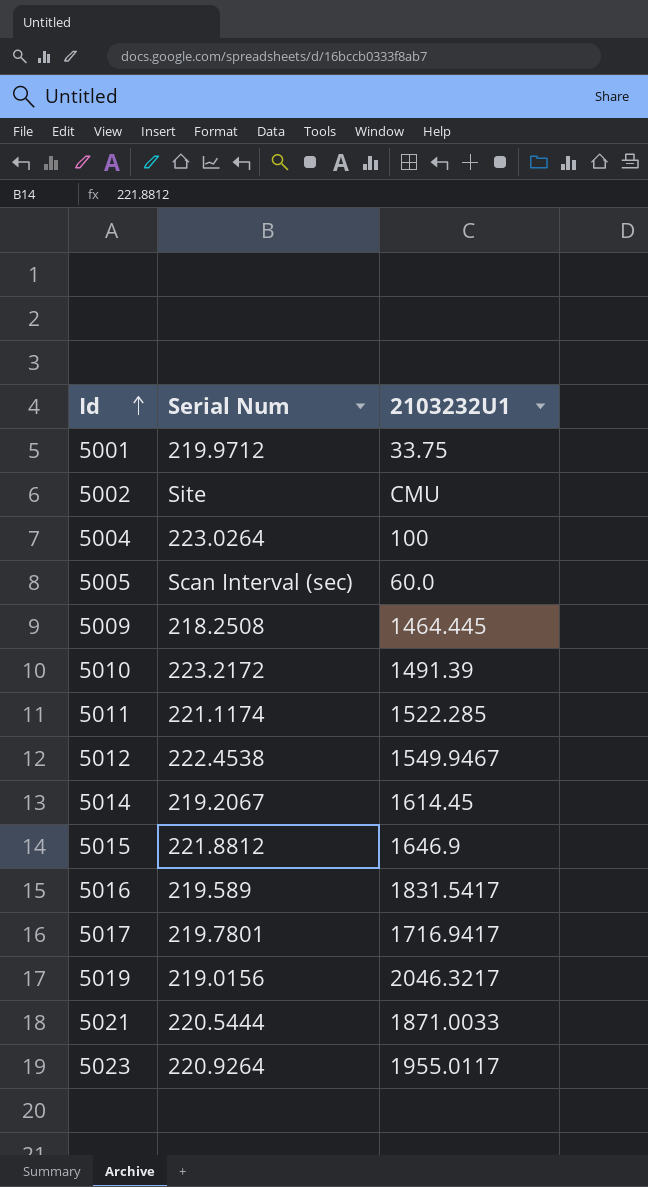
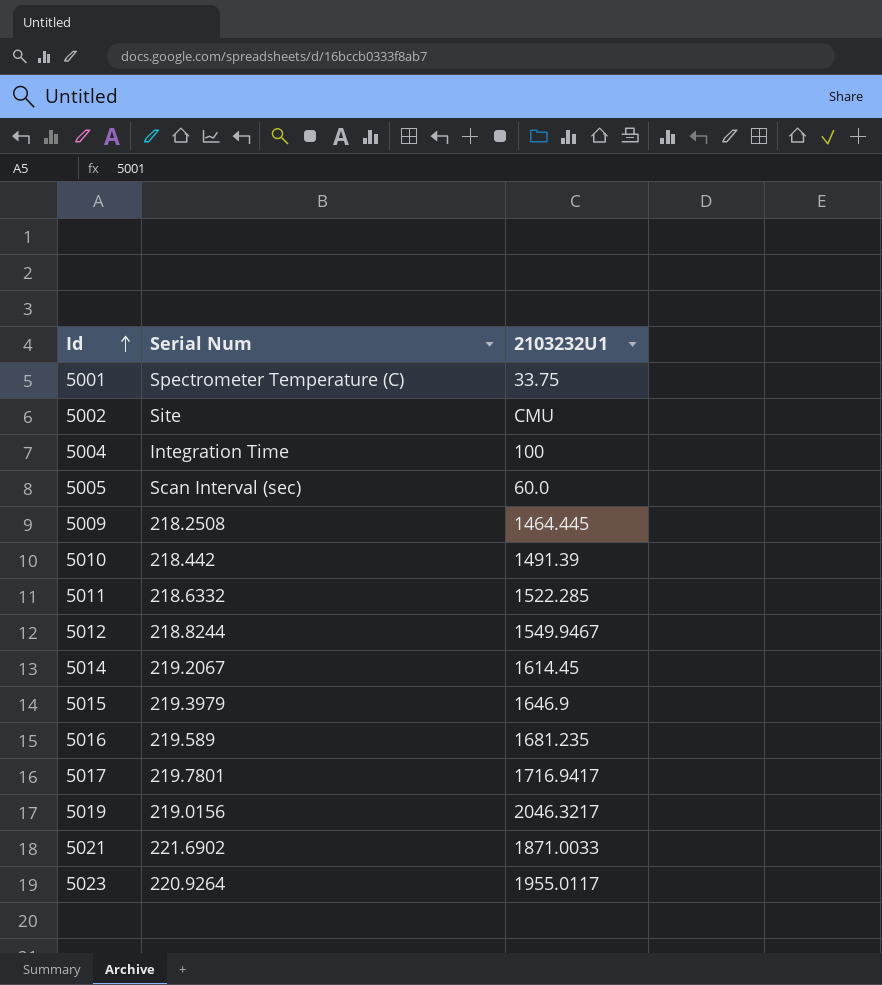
5001 | Serial Num: 219.9712 -> Spectrometer Temperature (C)
5004 | Serial Num: 223.0264 -> Integration Time
5010 | Serial Num: 223.2172 -> 218.442
5011 | Serial Num: 221.1174 -> 218.6332
5012 | Serial Num: 222.4538 -> 218.8244
5015 | Serial Num: 221.8812 -> 219.3979
5016 | 2103232U1: 1831.5417 -> 1681.235
5021 | Serial Num: 220.5444 -> 221.6902

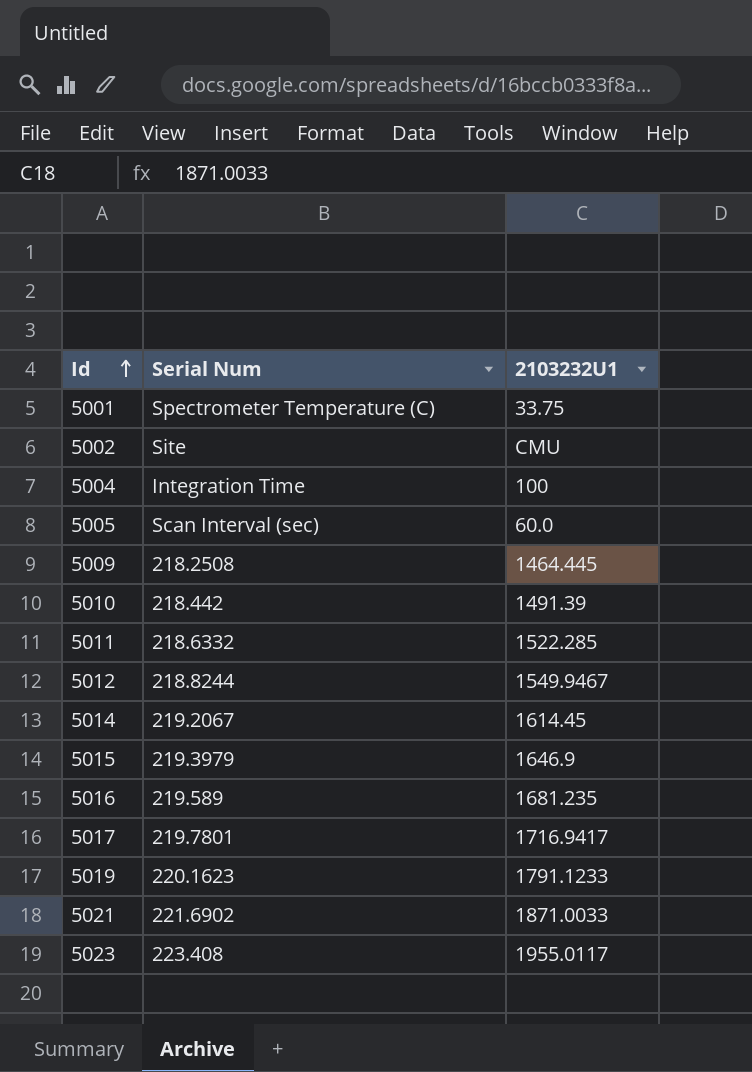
5019 | Serial Num: 219.0156 -> 220.1623
5019 | 2103232U1: 2046.3217 -> 1791.1233
5023 | Serial Num: 220.9264 -> 223.408

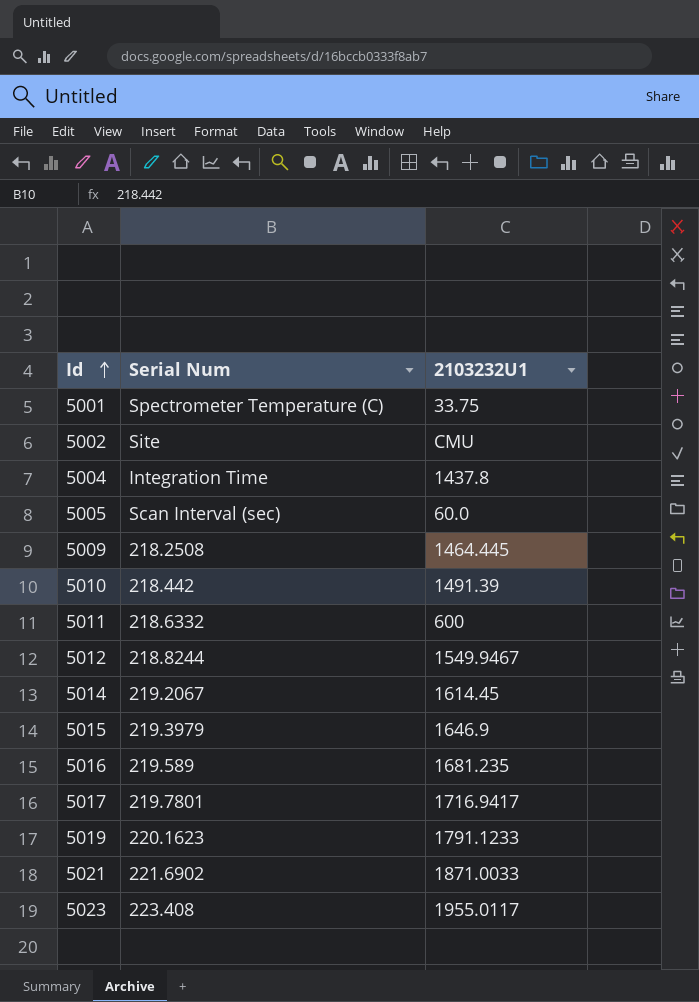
5004 | 2103232U1: 100 -> 1437.8
5011 | 2103232U1: 1522.285 -> 600

